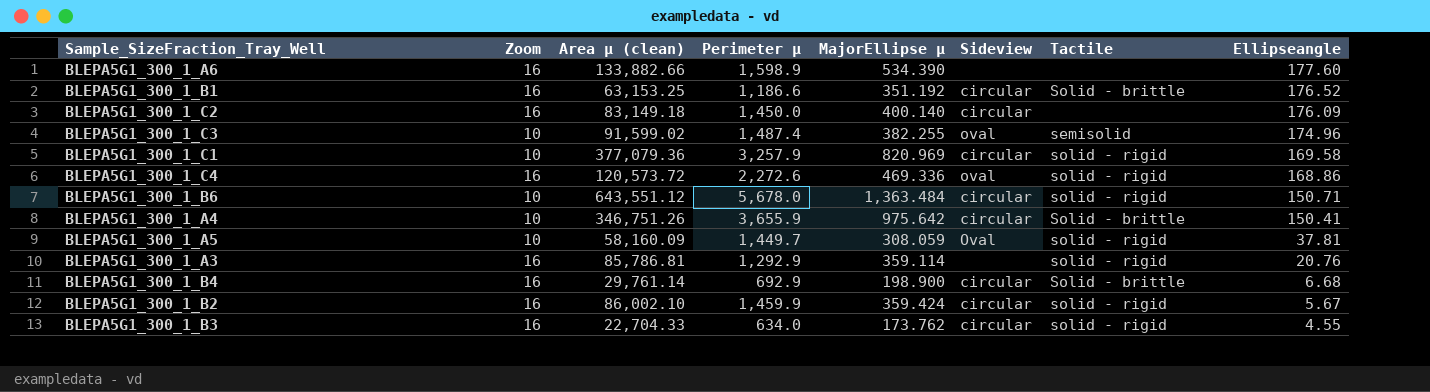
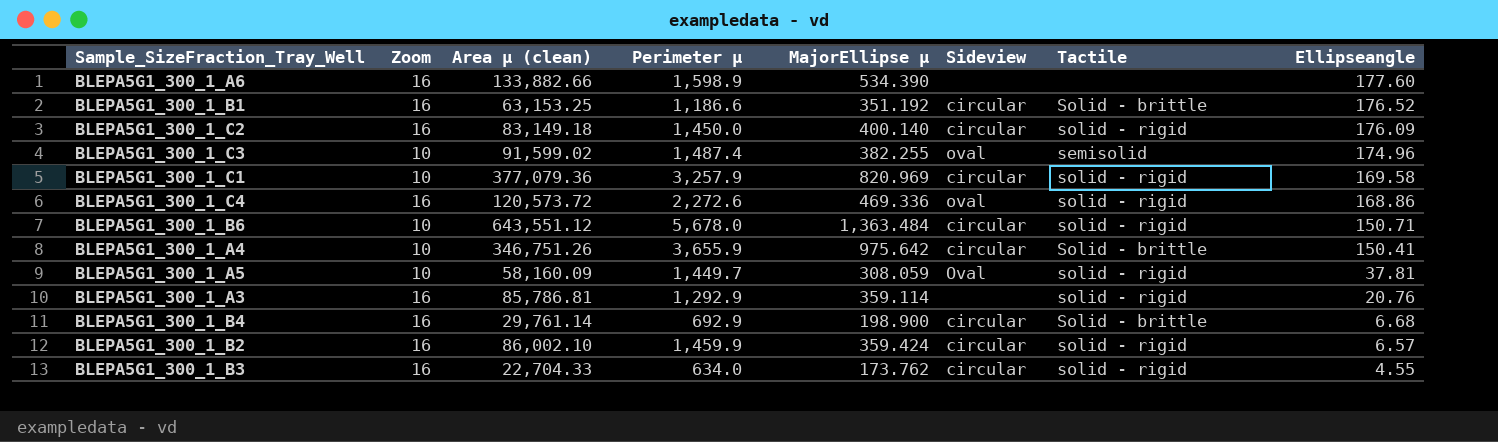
BLEPA5G1_300_1_C2 | Tactile: none -> solid - rigid
BLEPA5G1_300_1_B2 | Ellipseangle: 5.67 -> 6.57

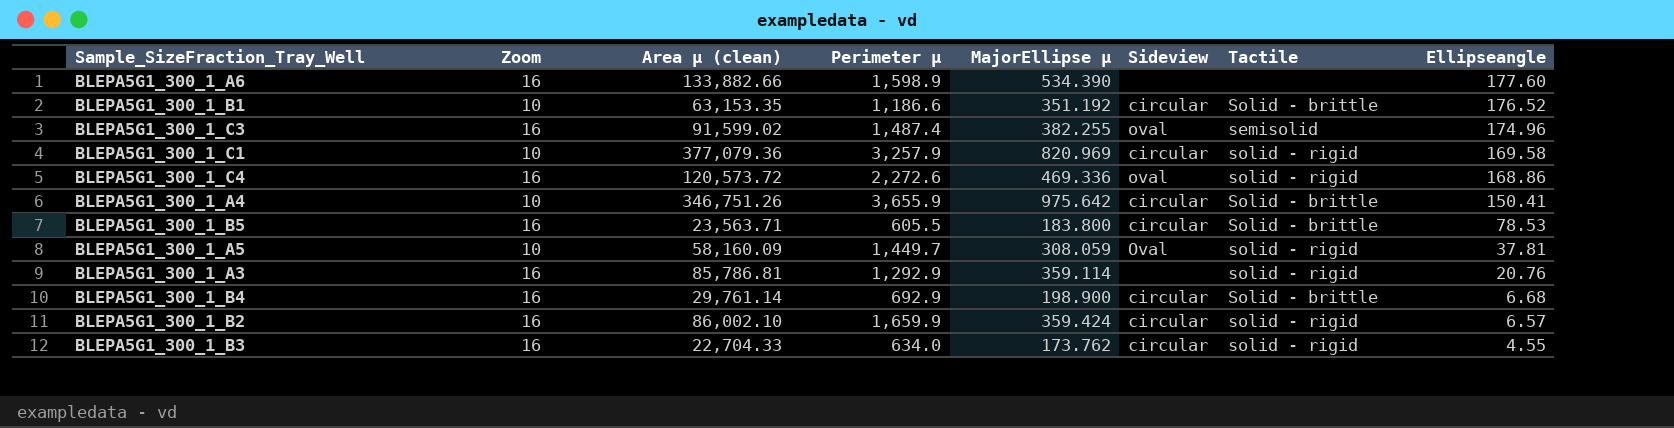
row BLEPA5G1_300_1_C2: 16 | 83,149.18 | 1,450.0 | 400.140 | circular | solid - rigid | 176.09 -> none
row BLEPA5G1_300_1_B6: 10 | 643,551.12 | 5,678.0 | 1,363.484 | circular | solid - rigid | 150.71 -> none
BLEPA5G1_300_1_B1 | Zoom: 16 -> 10
BLEPA5G1_300_1_B1 | Area µ (clean): 63,153.25 -> 63,153.35
BLEPA5G1_300_1_C3 | Zoom: 10 -> 16
row BLEPA5G1_300_1_B5: none -> 16 | 23,563.71 | 605.5 | 183.800 | circular | Solid - brittle | 78.53
BLEPA5G1_300_1_B2 | Perimeter µ: 1,459.9 -> 1,659.9

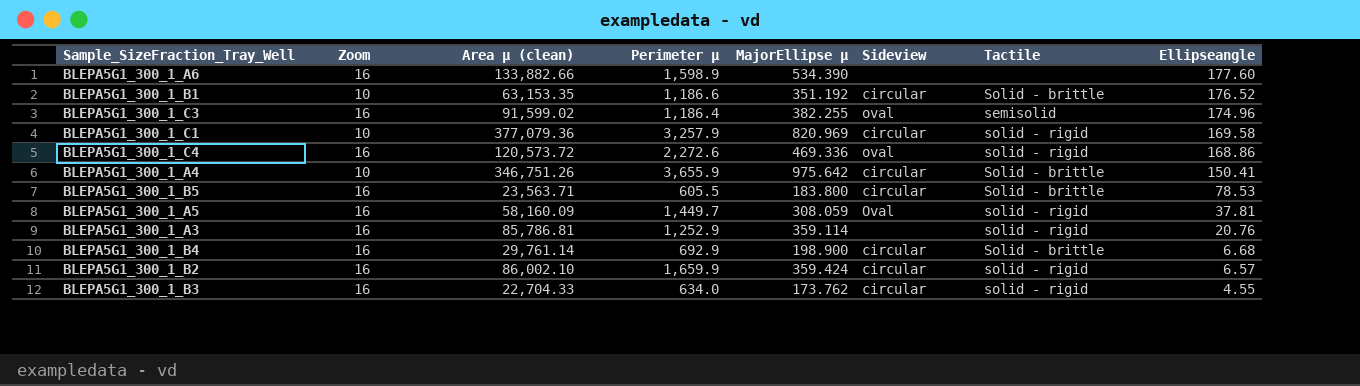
BLEPA5G1_300_1_C3 | Perimeter µ: 1,487.4 -> 1,186.4
BLEPA5G1_300_1_A5 | Zoom: 10 -> 16
BLEPA5G1_300_1_A3 | Perimeter µ: 1,292.9 -> 1,252.9

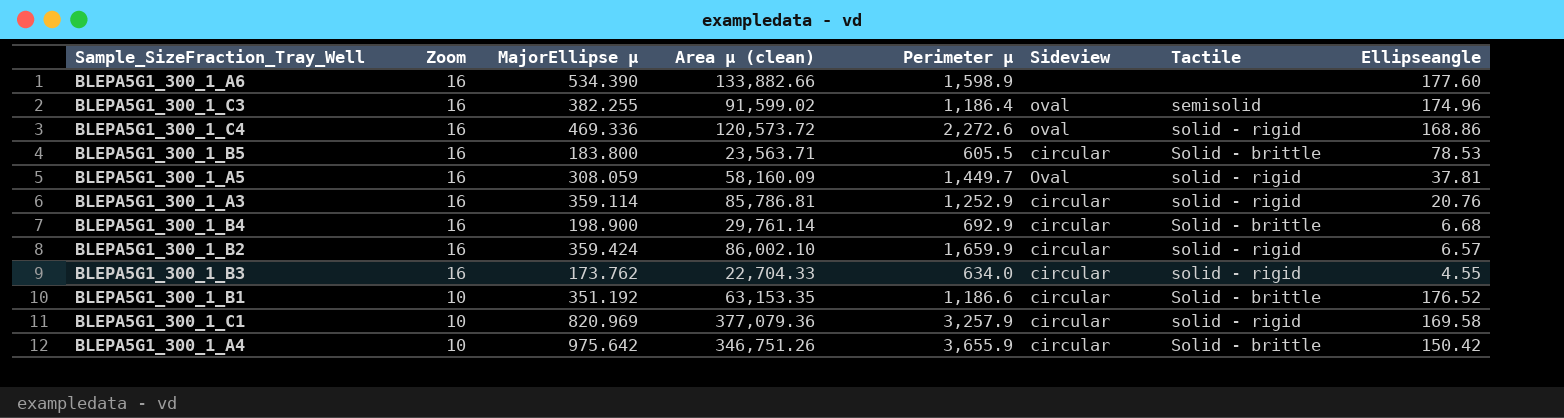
row order: Ellipseangle descending -> Zoom descending
column MajorEllipse µ | position: 5 -> 3
BLEPA5G1_300_1_A3 | Sideview: none -> circular
BLEPA5G1_300_1_A4 | Ellipseangle: 150.41 -> 150.42

